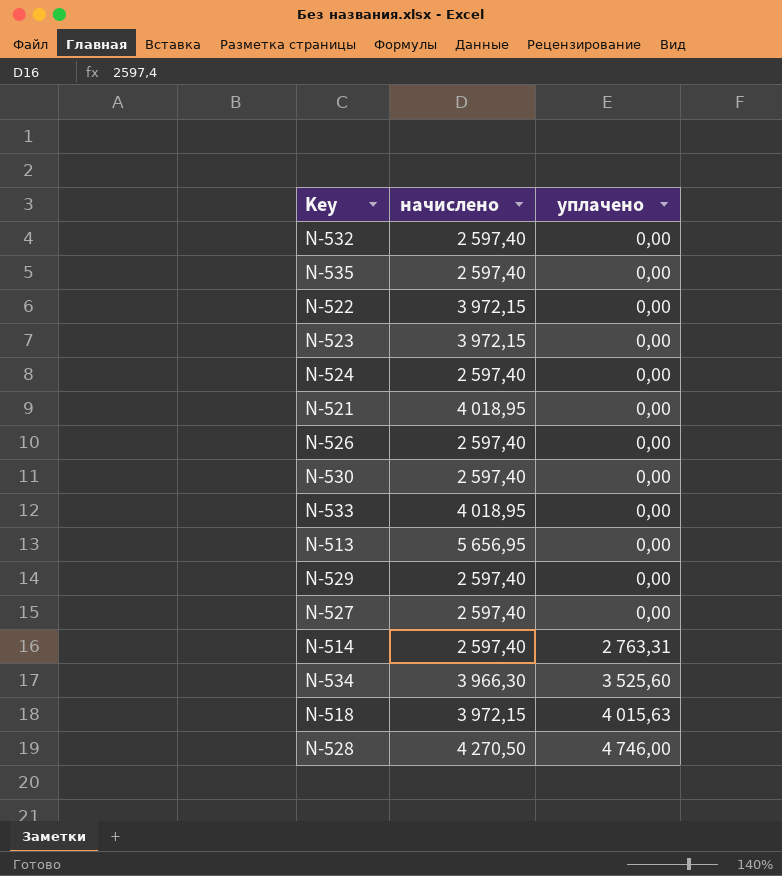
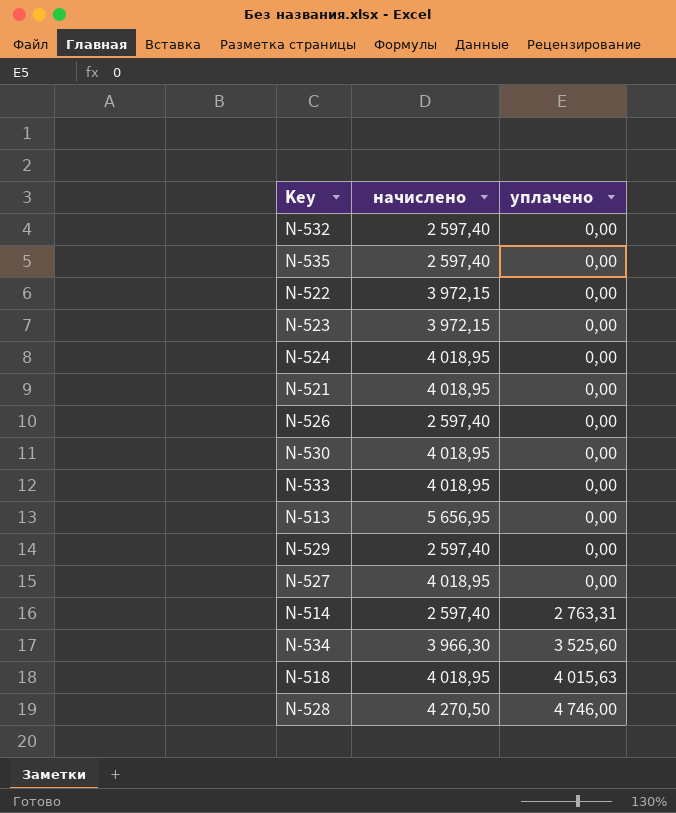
N-524 | начислено: 2 597,40 -> 4 018,95
N-530 | начислено: 2 597,40 -> 4 018,95
N-527 | начислено: 2 597,40 -> 4 018,95
N-518 | начислено: 3 972,15 -> 4 018,95

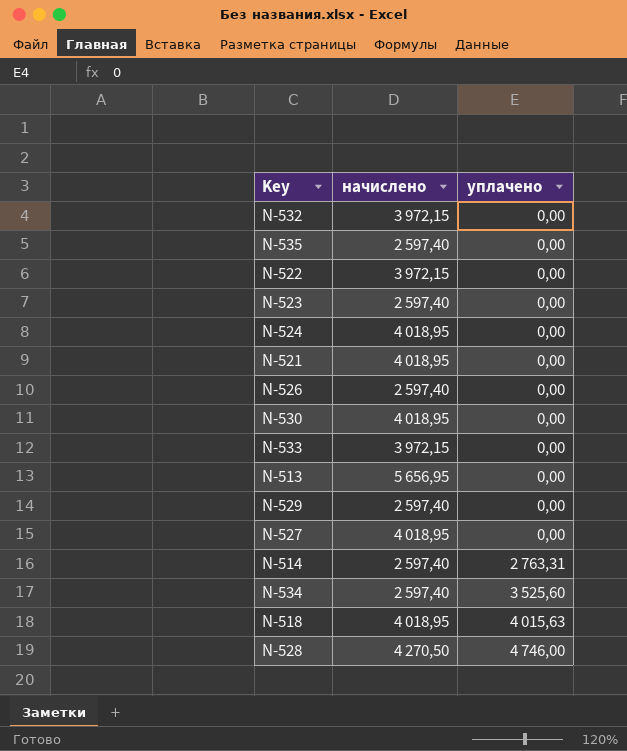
N-532 | начислено: 2 597,40 -> 3 972,15
N-523 | начислено: 3 972,15 -> 2 597,40
N-533 | начислено: 4 018,95 -> 3 972,15
N-534 | начислено: 3 966,30 -> 2 597,40

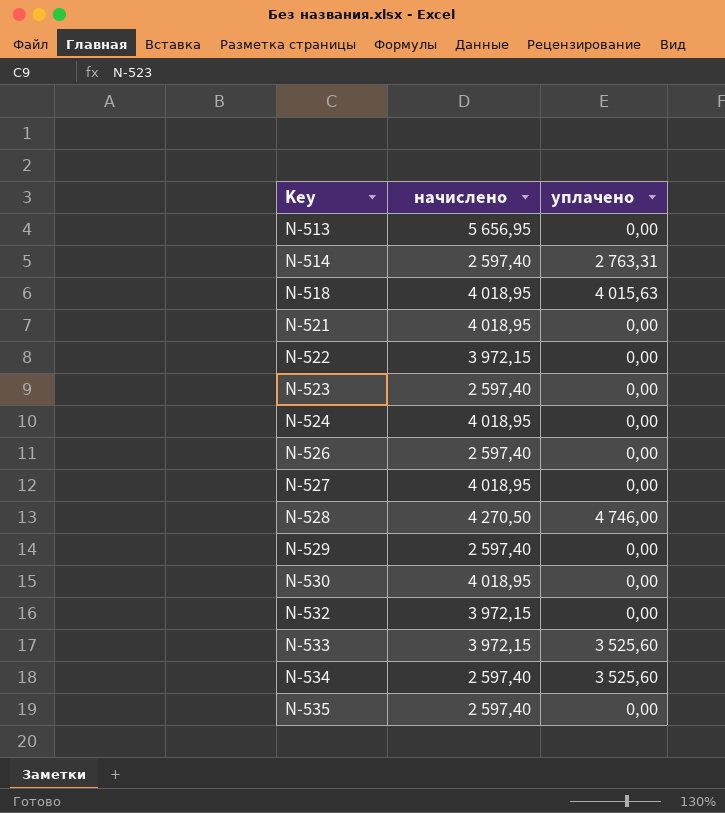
row order: уплачено ascending -> Key ascending
N-533 | уплачено: 0,00 -> 3 525,60

